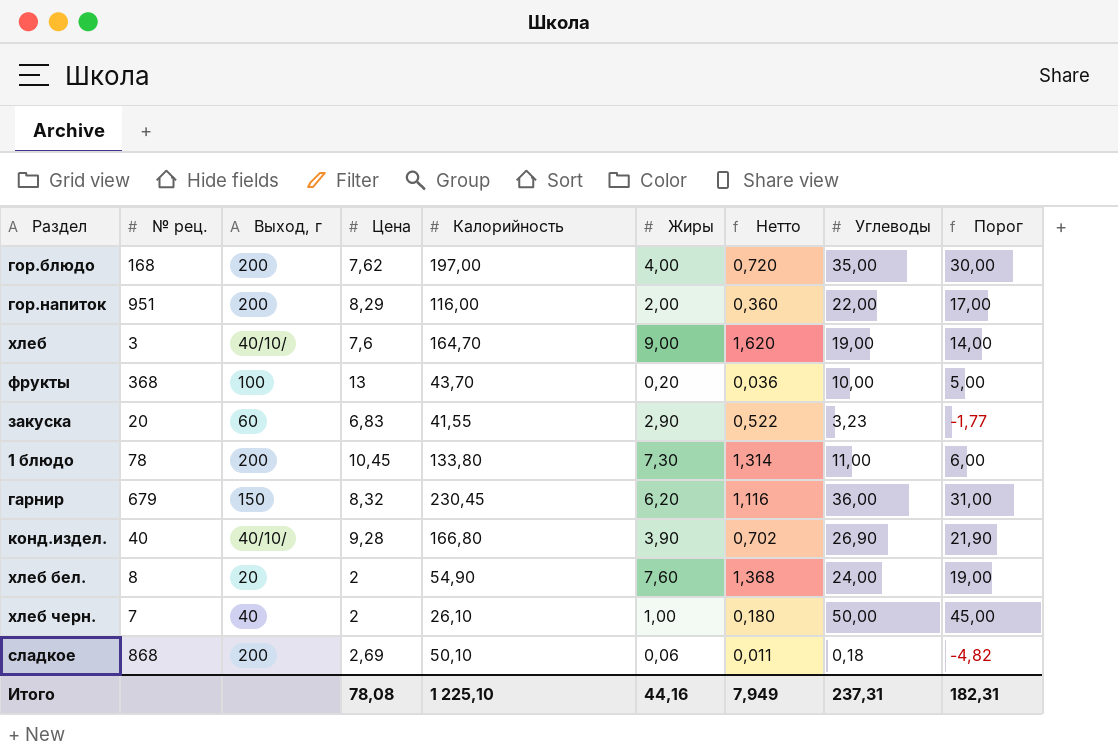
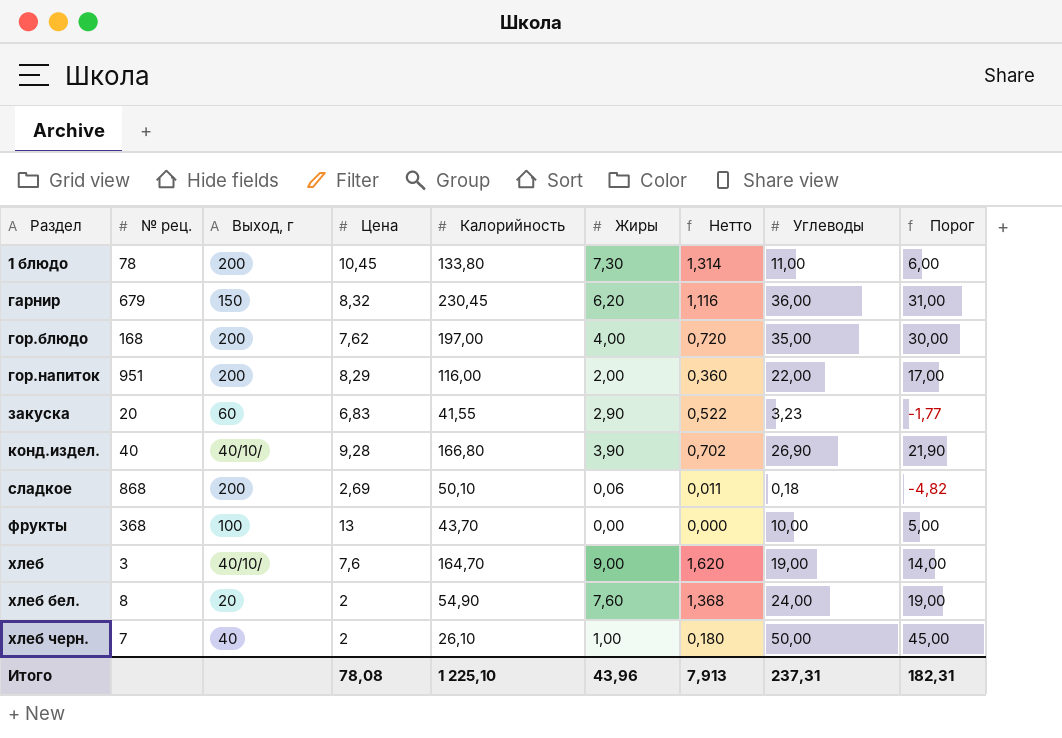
row order: none -> Раздел ascending
фрукты | Жиры: 0,20 -> 0,00
фрукты | Нетто: 0,036 -> 0,000
Итого | Жиры: 44,16 -> 43,96
Итого | Нетто: 7,949 -> 7,913

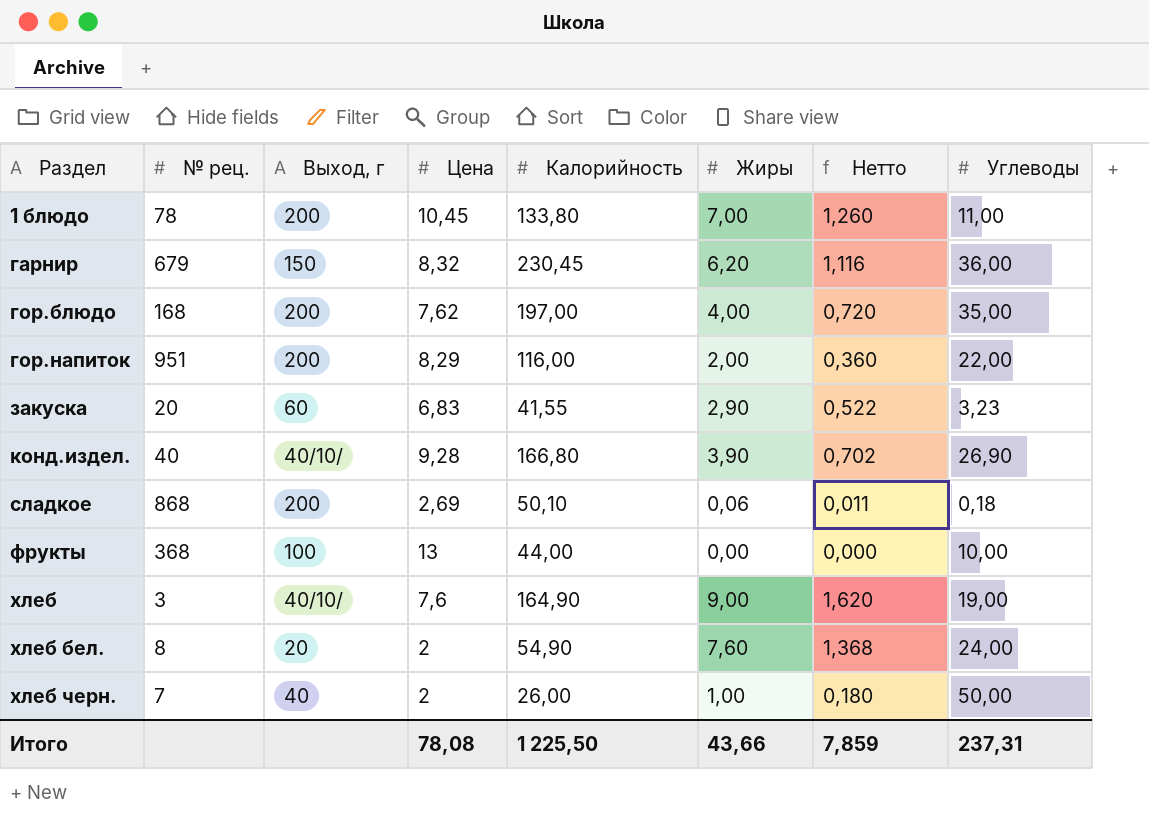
column Порог | formula: [Углеводы] - 5 -> none
1 блюдо | Жиры: 7,30 -> 7,00
1 блюдо | Нетто: 1,314 -> 1,260
фрукты | Калорийность: 43,70 -> 44,00
хлеб | Калорийность: 164,70 -> 164,90
хлеб черн. | Калорийность: 26,10 -> 26,00
Итого | Калорийность: 1 225,10 -> 1 225,50
Итого | Жиры: 43,96 -> 43,66
Итого | Нетто: 7,913 -> 7,859

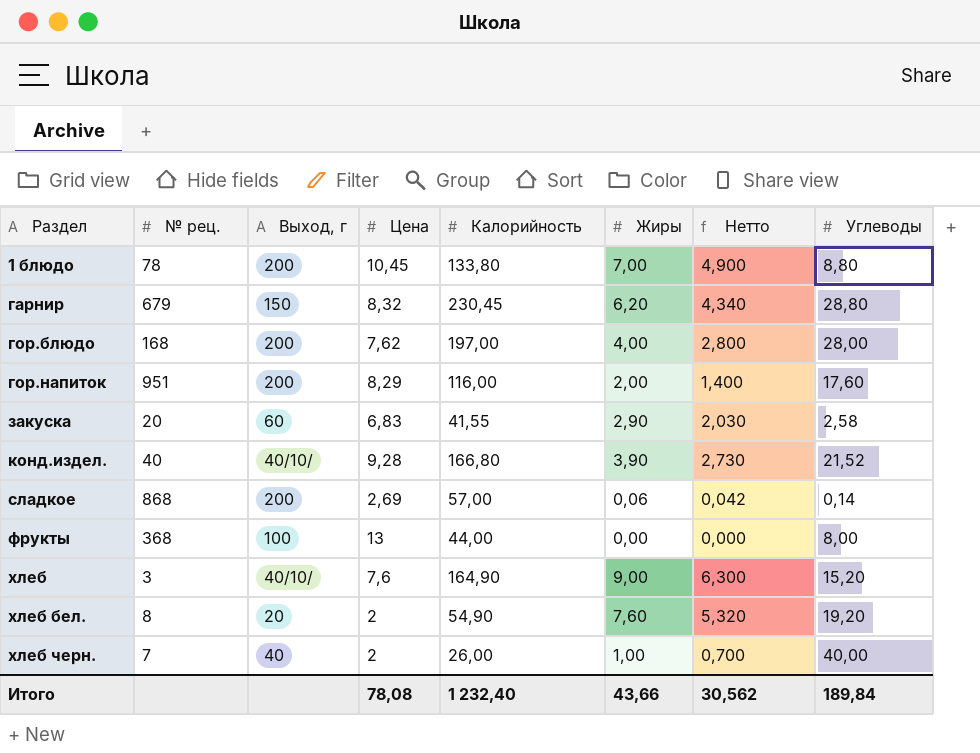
column Нетто | formula: [Жиры] * 0,18 -> [Жиры] * 0,7
1 блюдо | Углеводы: 11,00 -> 8,80
гарнир | Углеводы: 36,00 -> 28,80
гор.блюдо | Углеводы: 35,00 -> 28,00
гор.напиток | Углеводы: 22,00 -> 17,60
закуска | Углеводы: 3,23 -> 2,58
конд.издел. | Углеводы: 26,90 -> 21,52
сладкое | Калорийность: 50,10 -> 57,00
сладкое | Углеводы: 0,18 -> 0,14
фрукты | Углеводы: 10,00 -> 8,00
хлеб | Углеводы: 19,00 -> 15,20
хлеб бел. | Углеводы: 24,00 -> 19,20
хлеб черн. | Углеводы: 50,00 -> 40,00
Итого | Калорийность: 1 225,50 -> 1 232,40
Итого | Нетто: 7,859 -> 30,562
Итого | Углеводы: 237,31 -> 189,84

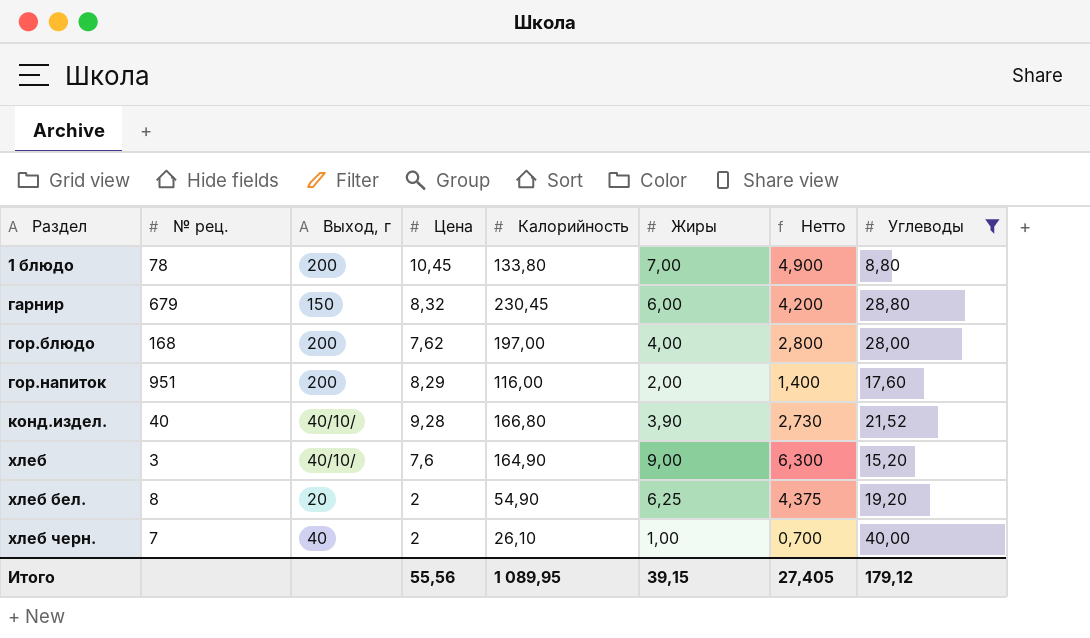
filter: none -> Углеводы >= 8,80
гарнир | Жиры: 6,20 -> 6,00
гарнир | Нетто: 4,340 -> 4,200
хлеб бел. | Жиры: 7,60 -> 6,25
хлеб бел. | Нетто: 5,320 -> 4,375
хлеб черн. | Калорийность: 26,00 -> 26,10
Итого | Цена: 78,08 -> 55,56
Итого | Калорийность: 1 232,40 -> 1 089,95
Итого | Жиры: 43,66 -> 39,15
Итого | Нетто: 30,562 -> 27,405
Итого | Углеводы: 189,84 -> 179,12

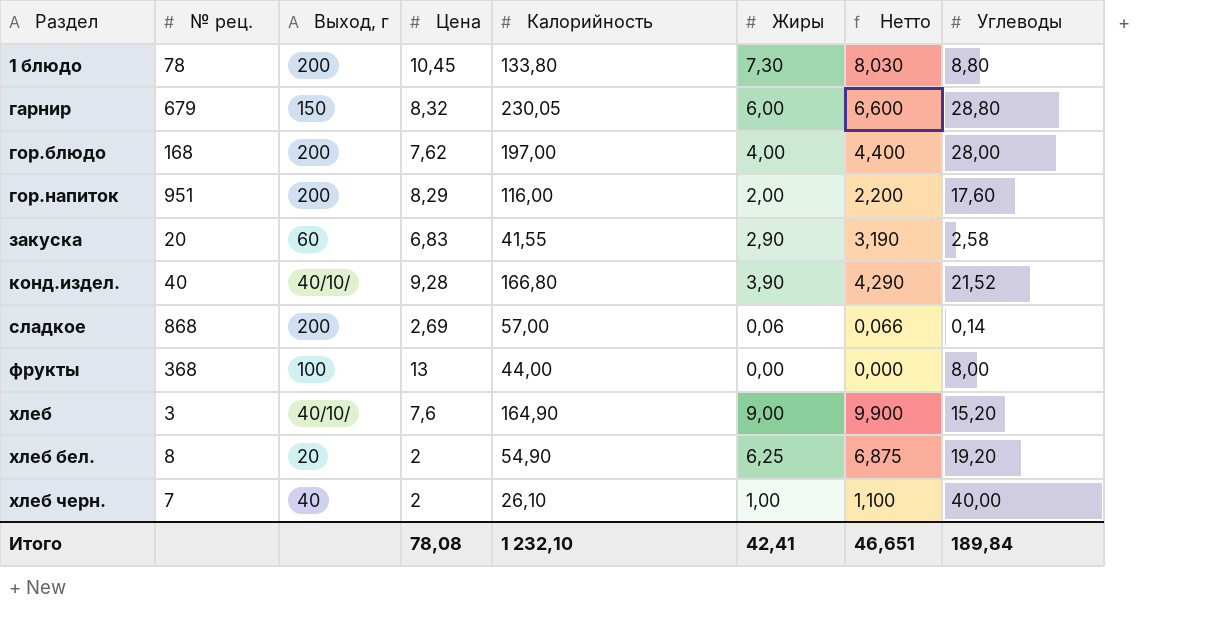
filter: Углеводы >= 8,80 -> none
column Нетто | formula: [Жиры] * 0,7 -> [Жиры] * 1,1
1 блюдо | Жиры: 7,00 -> 7,30
гарнир | Калорийность: 230,45 -> 230,05
Итого | Цена: 55,56 -> 78,08
Итого | Калорийность: 1 089,95 -> 1 232,10
Итого | Жиры: 39,15 -> 42,41
Итого | Нетто: 27,405 -> 46,651
Итого | Углеводы: 179,12 -> 189,84

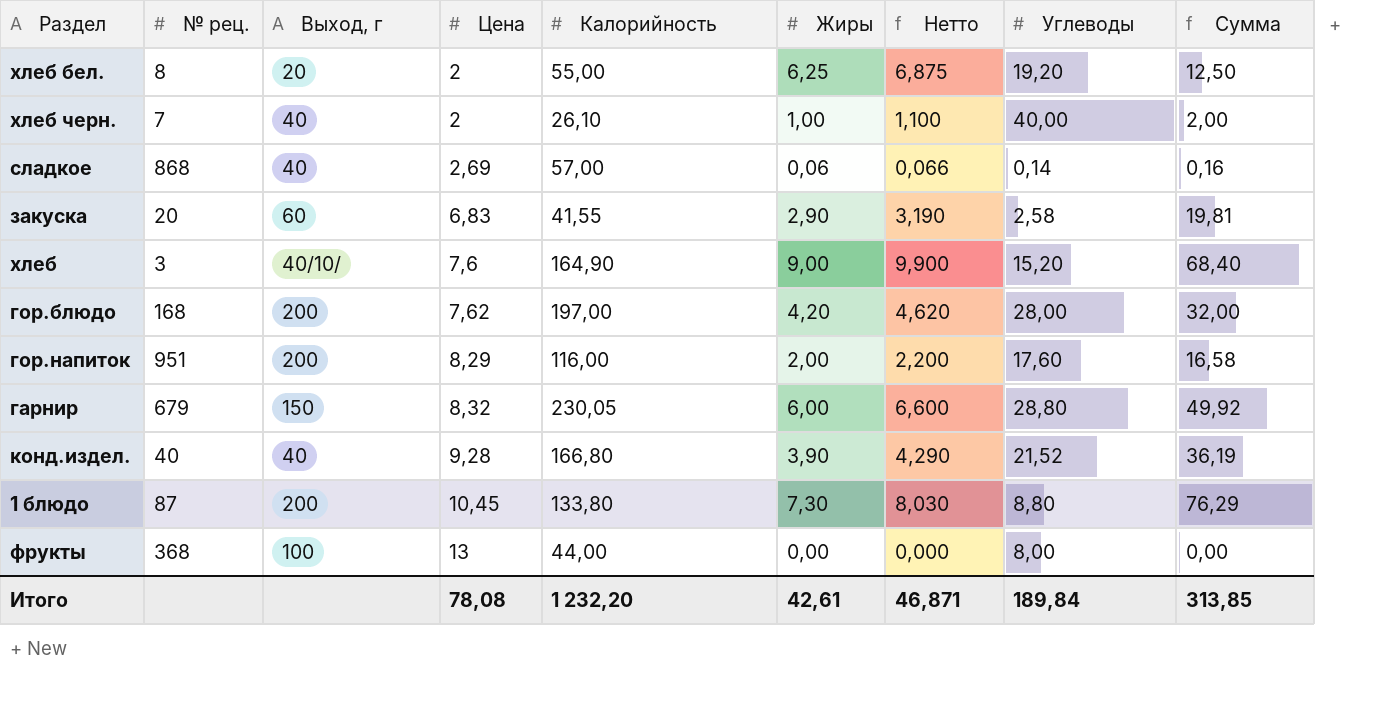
row order: Раздел ascending -> Цена ascending
column Сумма | formula: none -> [Цена] * [Жиры]
хлеб бел. | Калорийность: 54,90 -> 55,00
сладкое | Выход, г: 200 -> 40
гор.блюдо | Жиры: 4,00 -> 4,20
гор.блюдо | Нетто: 4,400 -> 4,620
конд.издел. | Выход, г: 40/10/ -> 40
1 блюдо | № рец.: 78 -> 87
Итого | Калорийность: 1 232,10 -> 1 232,20
Итого | Жиры: 42,41 -> 42,61
Итого | Нетто: 46,651 -> 46,871

